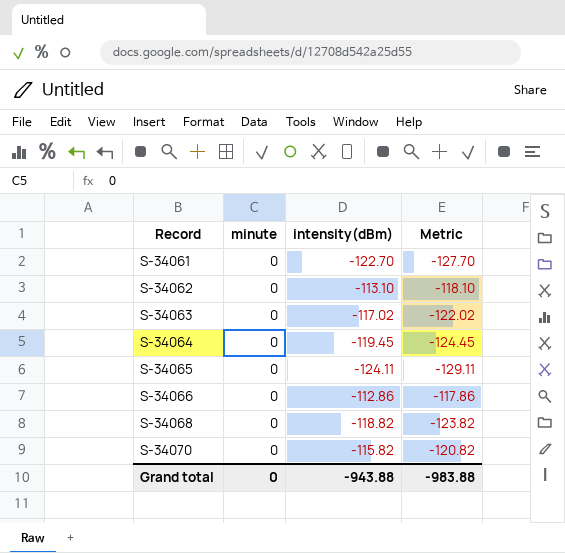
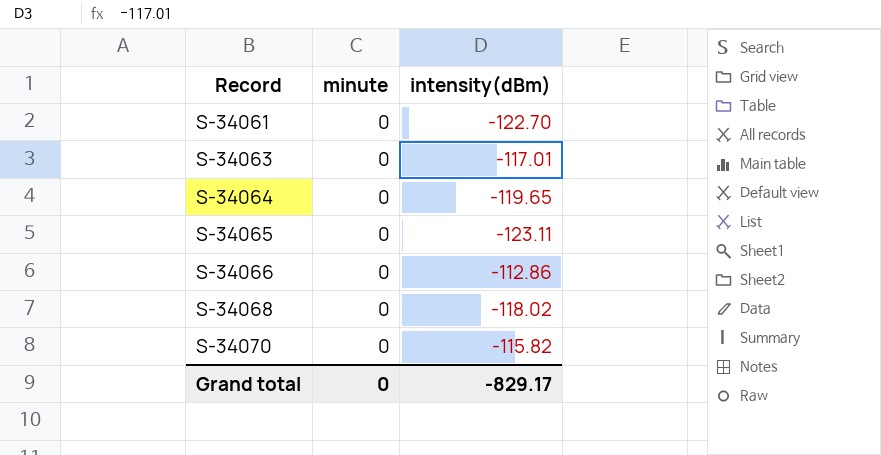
column Metric | formula: [intensity(dBm)] - 5 -> none
row S-34062: 0 | -113.10 | -118.10 -> none
S-34063 | intensity(dBm): -117.02 -> -117.01
S-34064 | intensity(dBm): -119.45 -> -119.65
S-34065 | intensity(dBm): -124.11 -> -123.11
S-34068 | intensity(dBm): -118.82 -> -118.02
Grand total | intensity(dBm): -943.88 -> -829.17

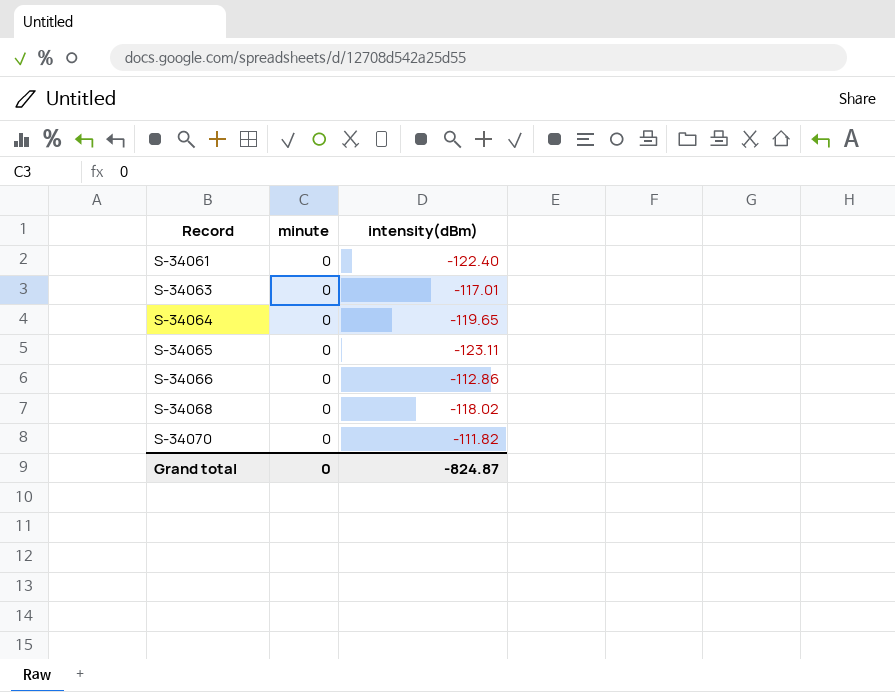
S-34061 | intensity(dBm): -122.70 -> -122.40
S-34070 | intensity(dBm): -115.82 -> -111.82
Grand total | intensity(dBm): -829.17 -> -824.87

